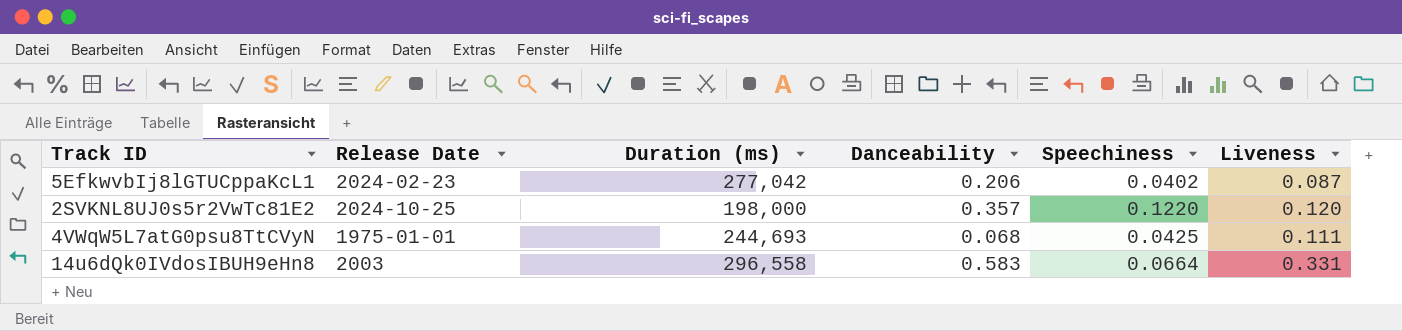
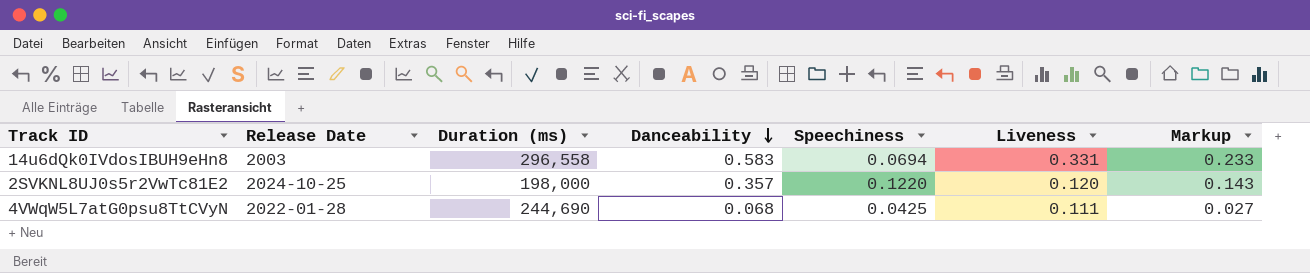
row order: none -> Danceability descending
column Markup | formula: none -> [Danceability] * 0.4
row 5EfkwvbIj8lGTUCppaKcL1: 2024-02-23 | 277,042 | 0.206 | 0.0402 | 0.087 -> none
14u6dQk0IVdosIBUH9eHn8 | Speechiness: 0.0664 -> 0.0694
4VWqW5L7atG0psu8TtCVyN | Release Date: 1975-01-01 -> 2022-01-28
4VWqW5L7atG0psu8TtCVyN | Duration (ms): 244,693 -> 244,690

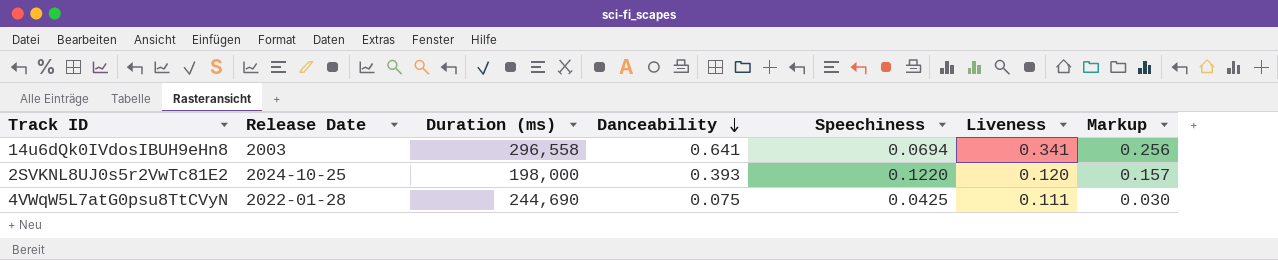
14u6dQk0IVdosIBUH9eHn8 | Danceability: 0.583 -> 0.641
14u6dQk0IVdosIBUH9eHn8 | Liveness: 0.331 -> 0.341
14u6dQk0IVdosIBUH9eHn8 | Markup: 0.233 -> 0.256
2SVKNL8UJ0s5r2VwTc81E2 | Danceability: 0.357 -> 0.393
2SVKNL8UJ0s5r2VwTc81E2 | Markup: 0.143 -> 0.157
4VWqW5L7atG0psu8TtCVyN | Danceability: 0.068 -> 0.075
4VWqW5L7atG0psu8TtCVyN | Markup: 0.027 -> 0.030

